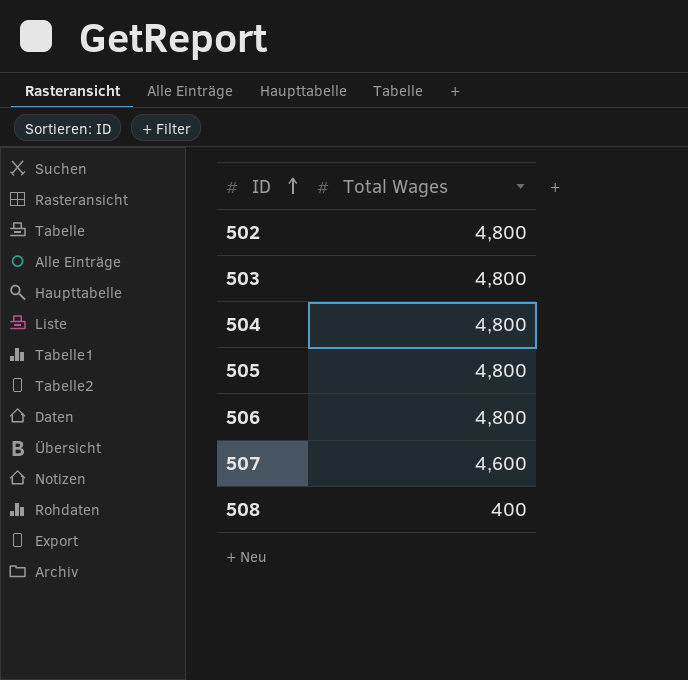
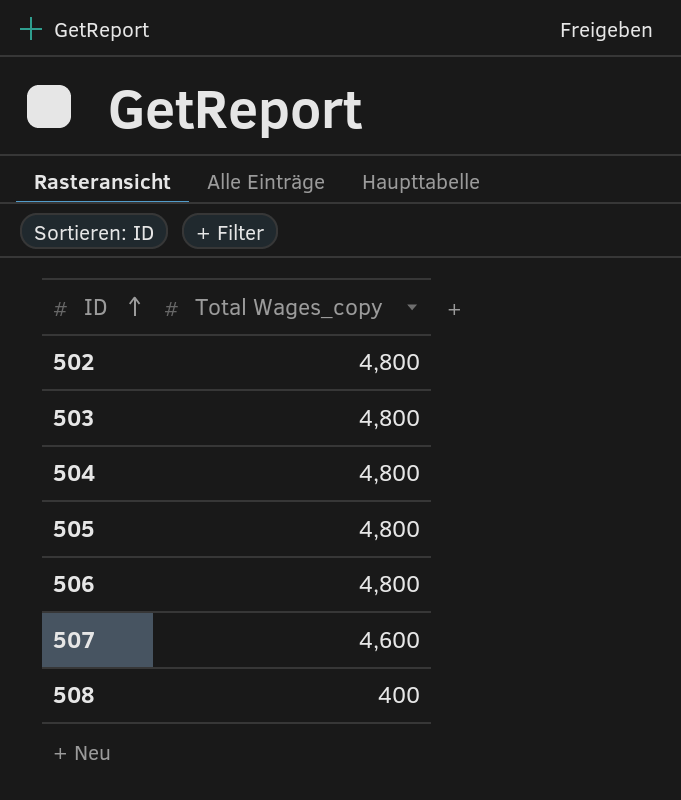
column name: Total Wages -> Total Wages_copy

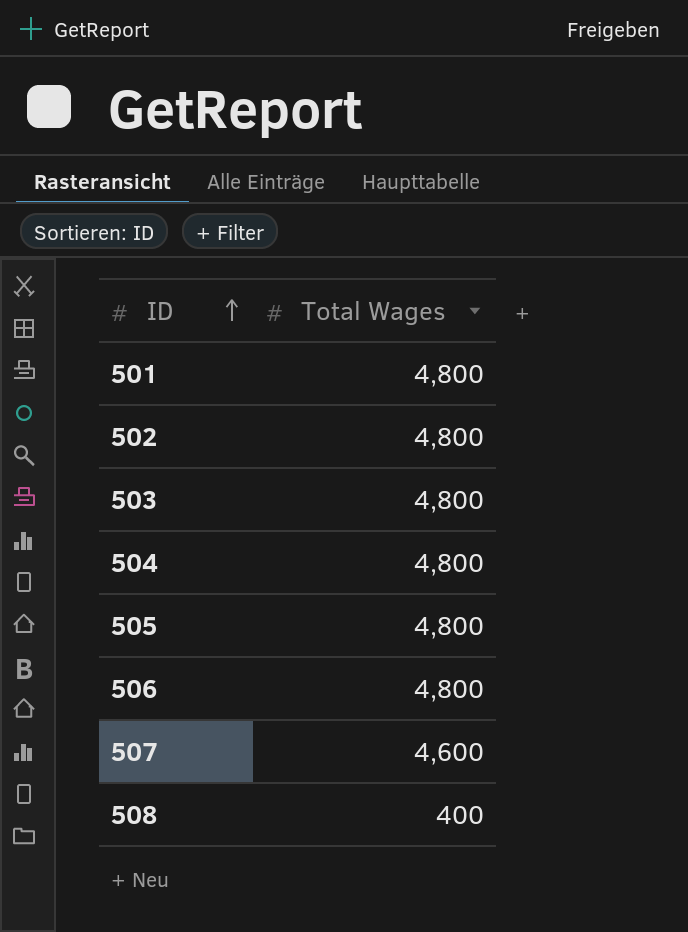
column name: Total Wages_copy -> Total Wages
row 501: none -> 4,800

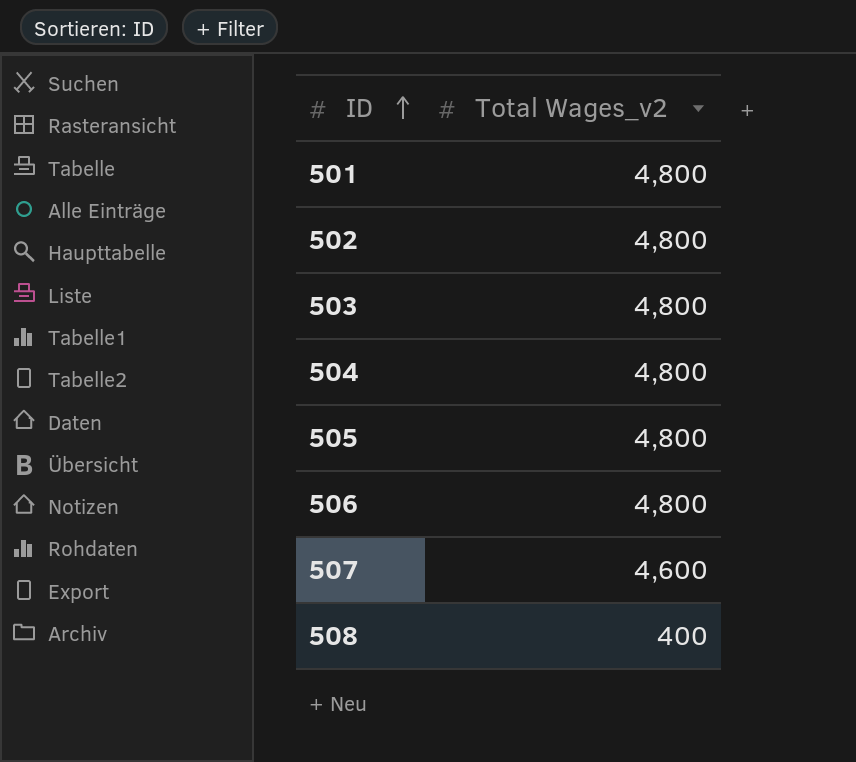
column name: Total Wages -> Total Wages_v2

